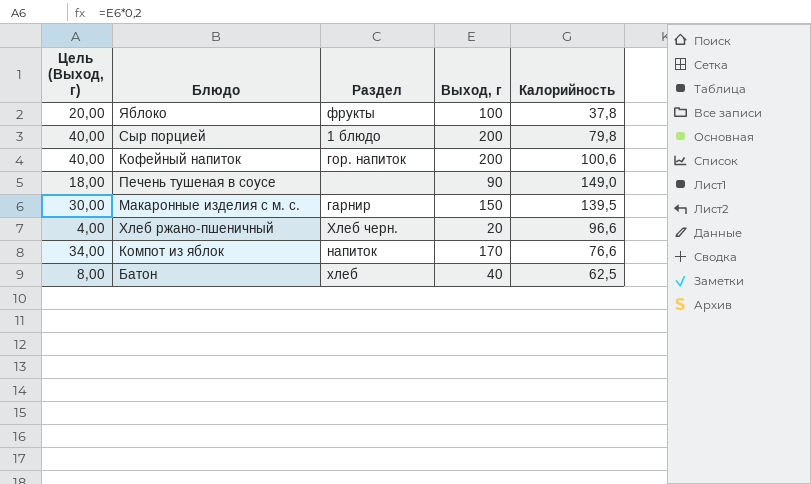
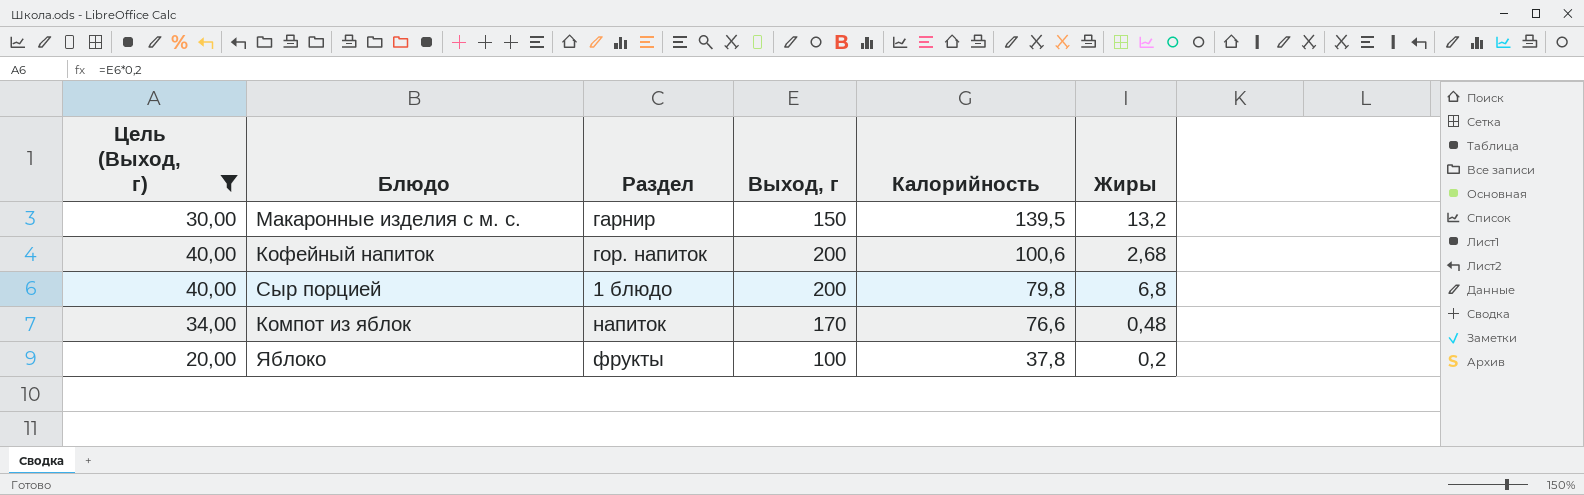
filter: none -> Цель (Выход, г) >= 20,00
row order: none -> Калорийность descending
column Жиры | position: none -> 6

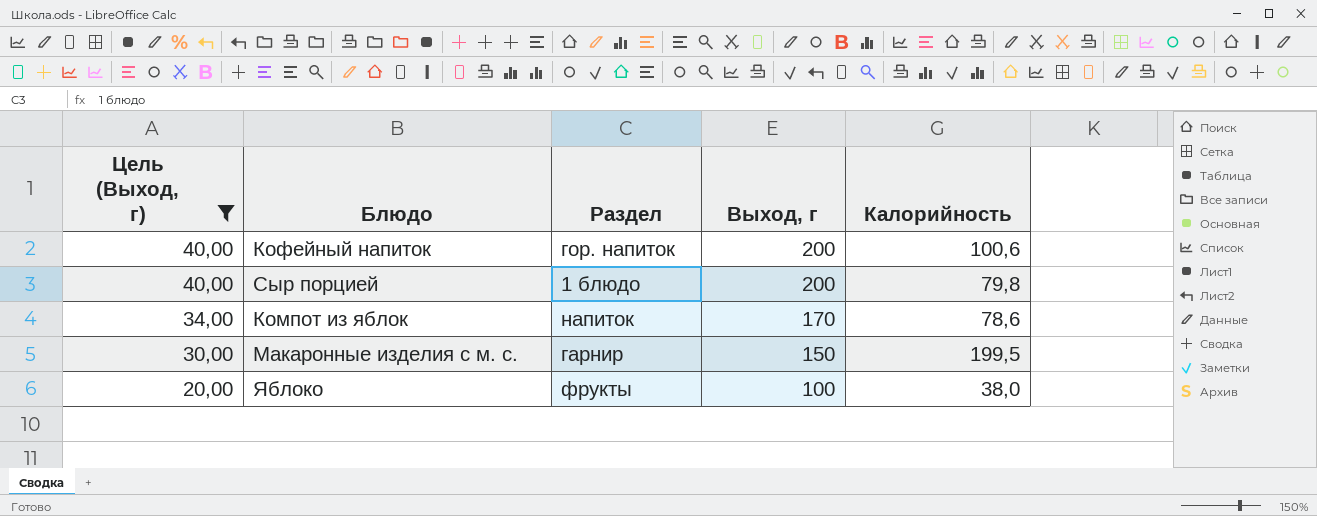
row order: Калорийность descending -> Цель (Выход, г) descending
column Жиры | position: 6 -> none
Компот из яблок | Калорийность: 76,6 -> 78,6
Макаронные изделия с м. с. | Калорийность: 139,5 -> 199,5
Яблоко | Калорийность: 37,8 -> 38,0

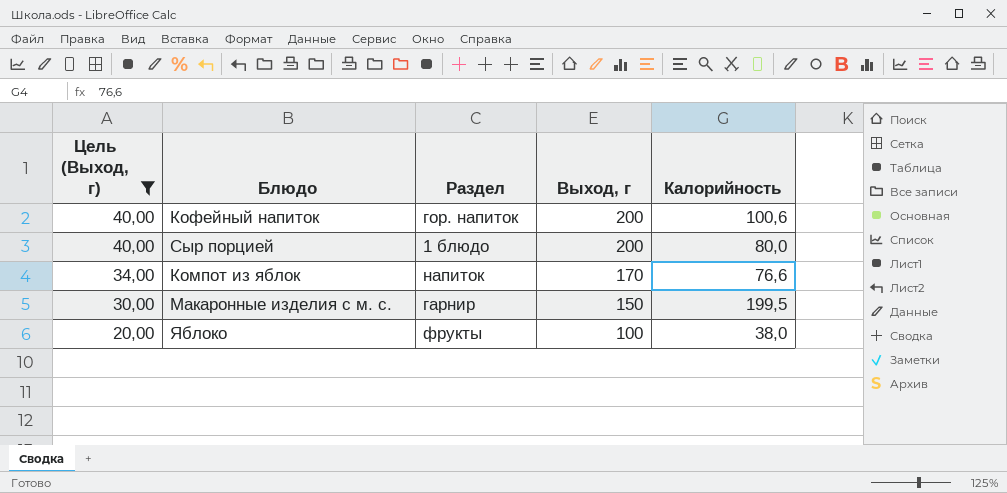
Сыр порцией | Калорийность: 79,8 -> 80,0
Компот из яблок | Калорийность: 78,6 -> 76,6

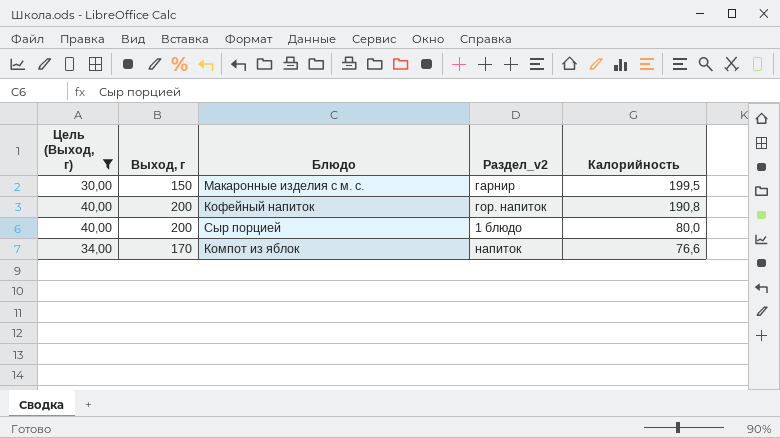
row order: Цель (Выход, г) descending -> Калорийность descending
column Выход, г | position: 4 -> 2
column name: Раздел -> Раздел_v2
row Яблоко: 20,00 | фрукты | 100 | 38,0 -> none
Кофейный напиток | Калорийность: 100,6 -> 190,8

